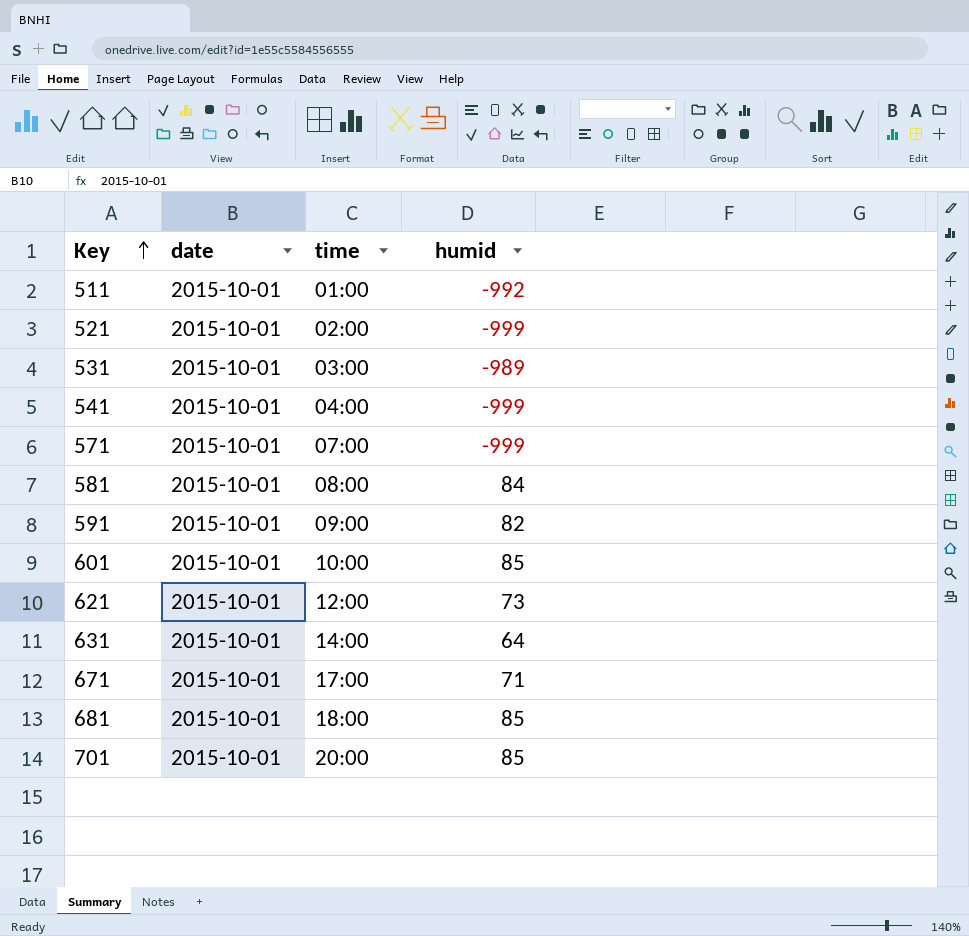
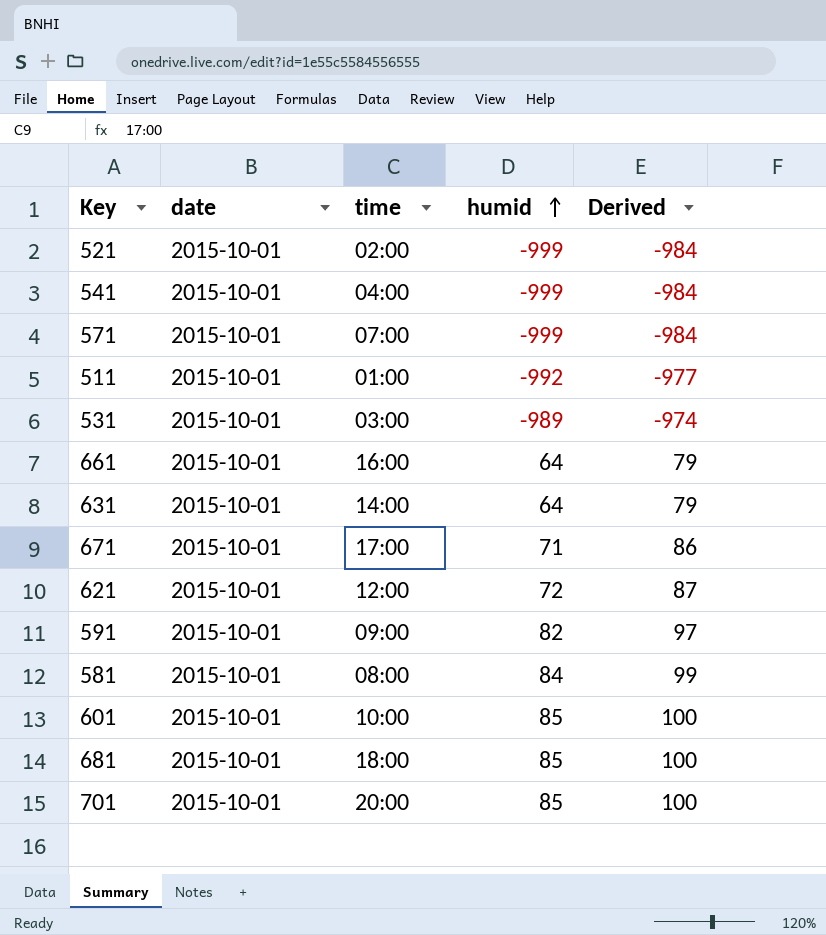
row order: Key ascending -> humid ascending
column Derived | formula: none -> [humid] + 15
row 661: none -> 2015-10-01 | 16:00 | 64 | 79
621 | humid: 73 -> 72

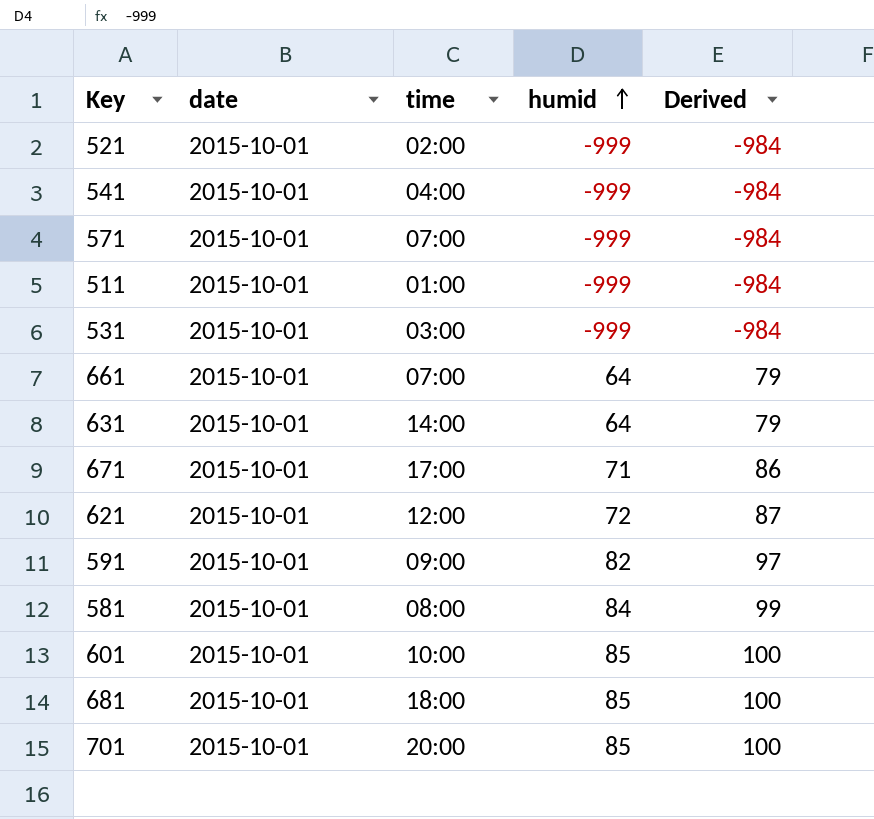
511 | humid: -992 -> -999
511 | Derived: -977 -> -984
531 | humid: -989 -> -999
531 | Derived: -974 -> -984
661 | time: 16:00 -> 07:00

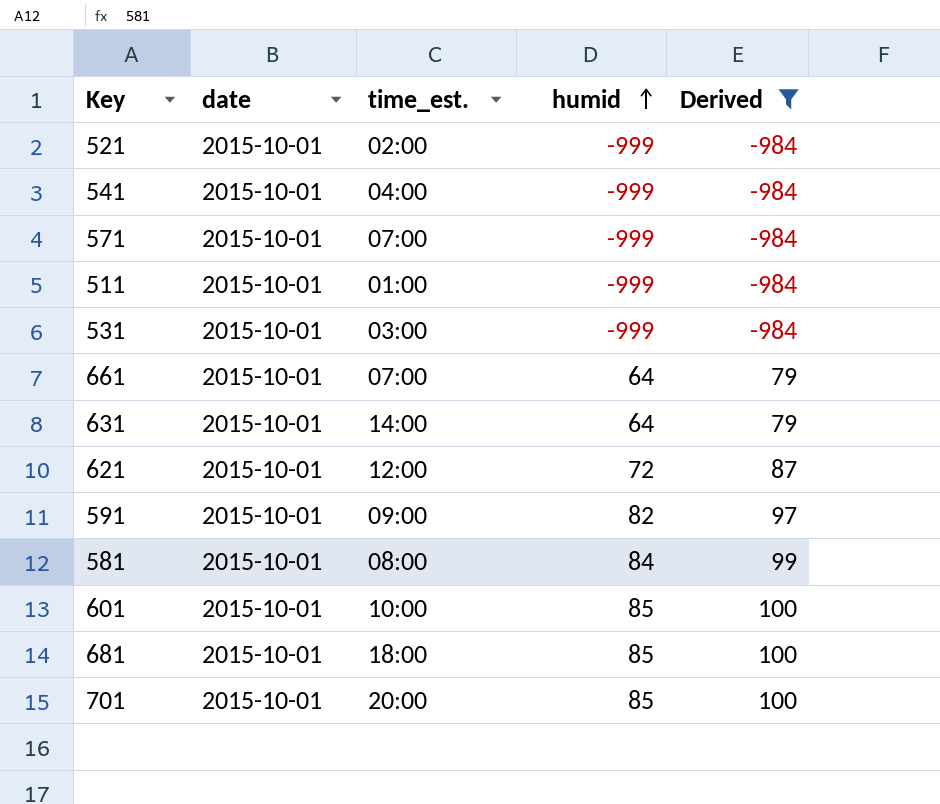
filter: none -> Derived != 86
column name: time -> time_est.

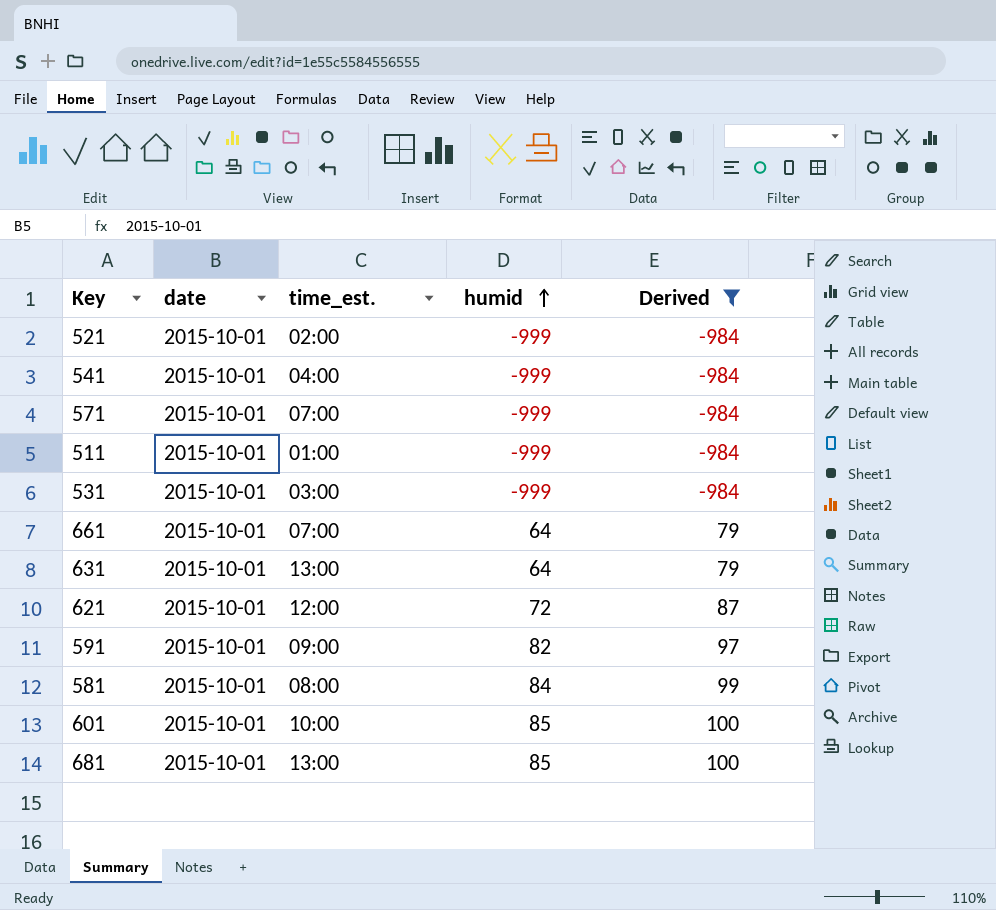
row 701: 2015-10-01 | 20:00 | 85 | 100 -> none
631 | time_est.: 14:00 -> 13:00
681 | time_est.: 18:00 -> 13:00

